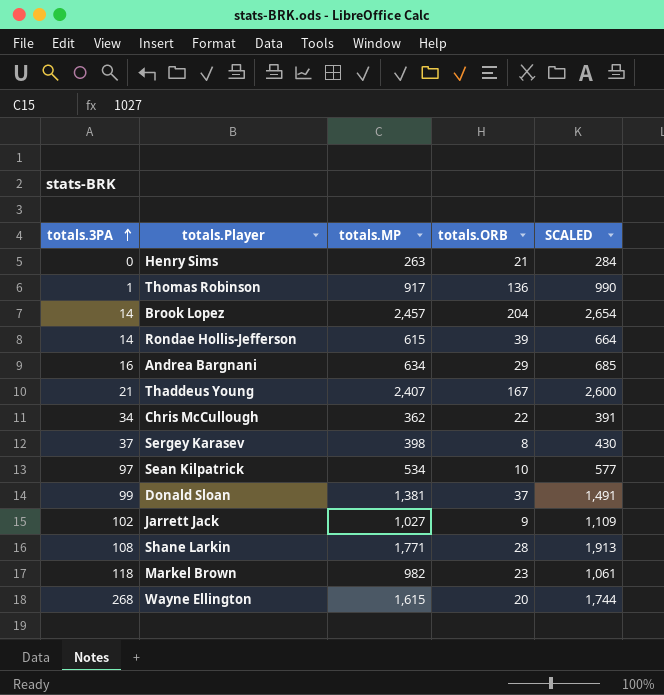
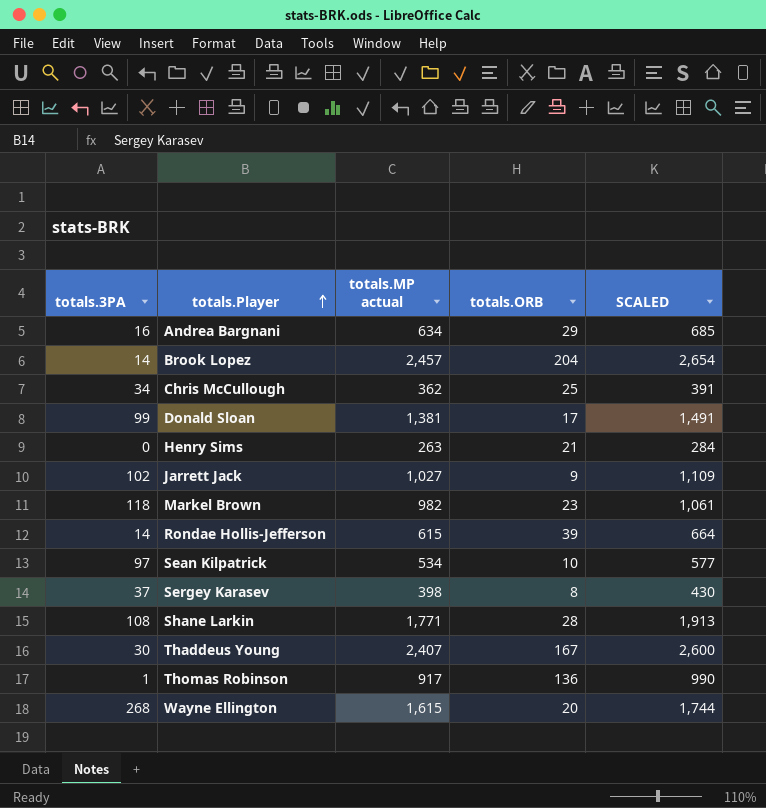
row order: totals.3PA ascending -> totals.Player ascending
column name: totals.MP -> totals.MP actual
Chris McCullough | totals.ORB: 22 -> 25
Donald Sloan | totals.ORB: 37 -> 17
Thaddeus Young | totals.3PA: 21 -> 30

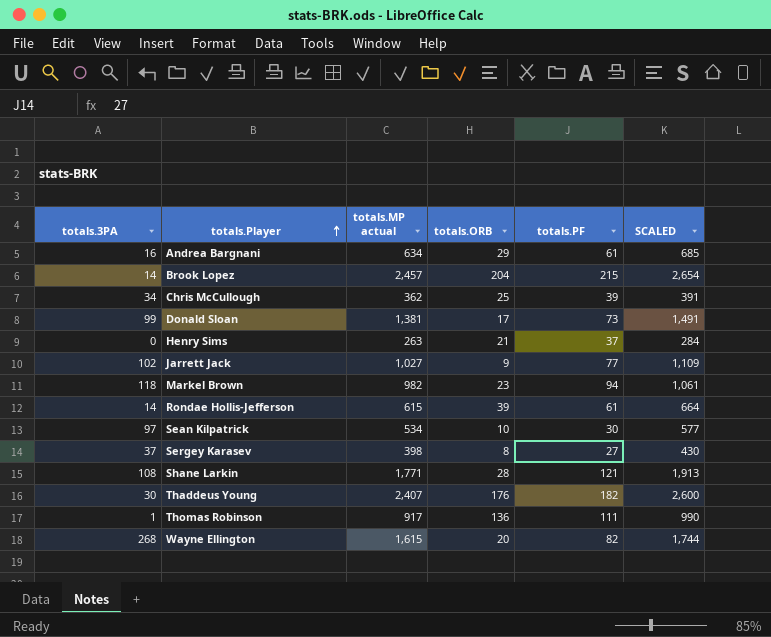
column totals.PF | position: none -> 5
Thaddeus Young | totals.ORB: 167 -> 176

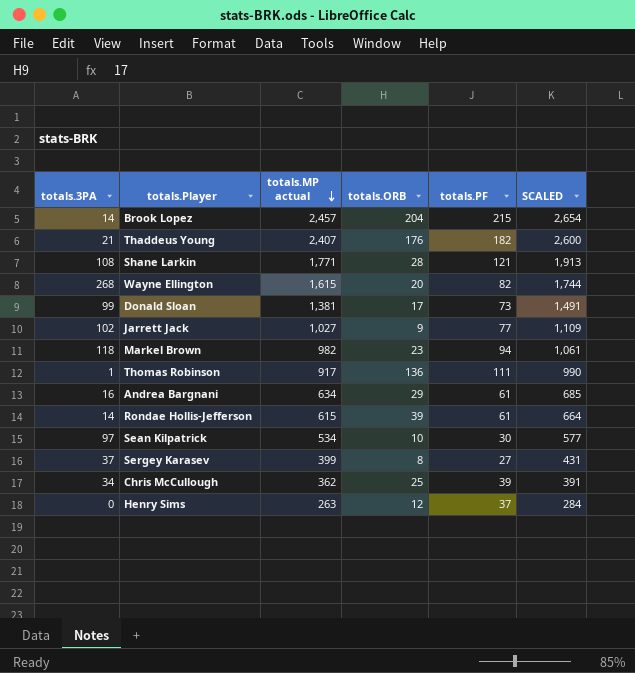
row order: totals.Player ascending -> totals.MP actual descending
Thaddeus Young | totals.3PA: 30 -> 21
Sergey Karasev | totals.MP actual: 398 -> 399
Sergey Karasev | SCALED: 430 -> 431
Henry Sims | totals.ORB: 21 -> 12

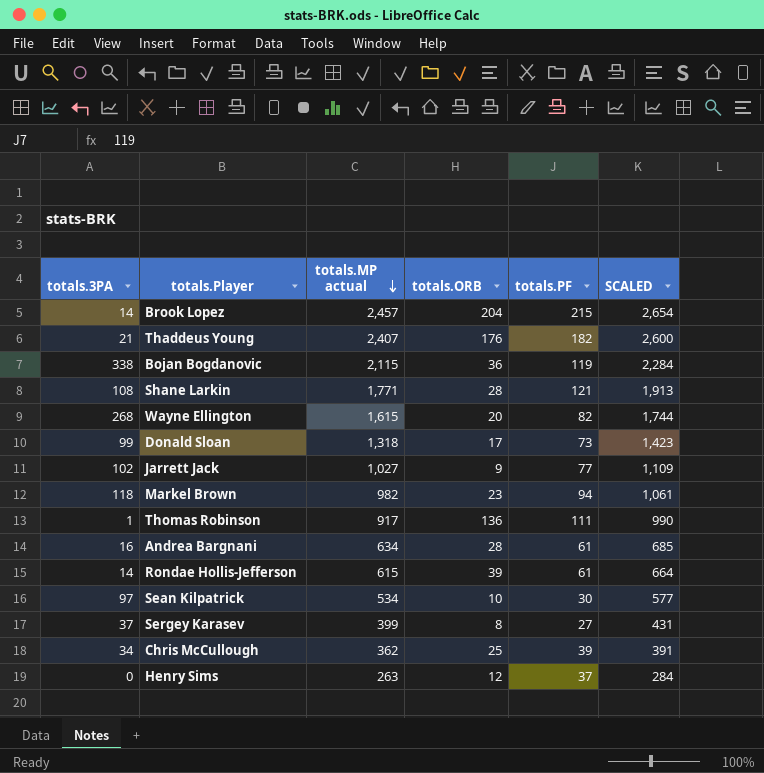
row Bojan Bogdanovic: none -> 338 | 2,115 | 36 | 119 | 2,284
Donald Sloan | totals.MP actual: 1,381 -> 1,318
Donald Sloan | SCALED: 1,491 -> 1,423
Andrea Bargnani | totals.ORB: 29 -> 28

